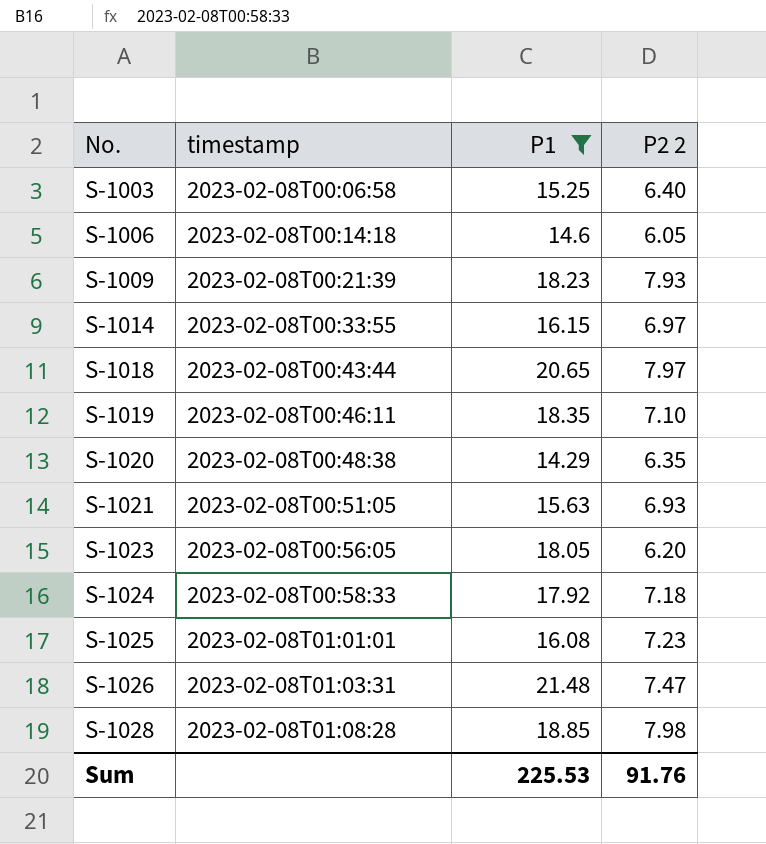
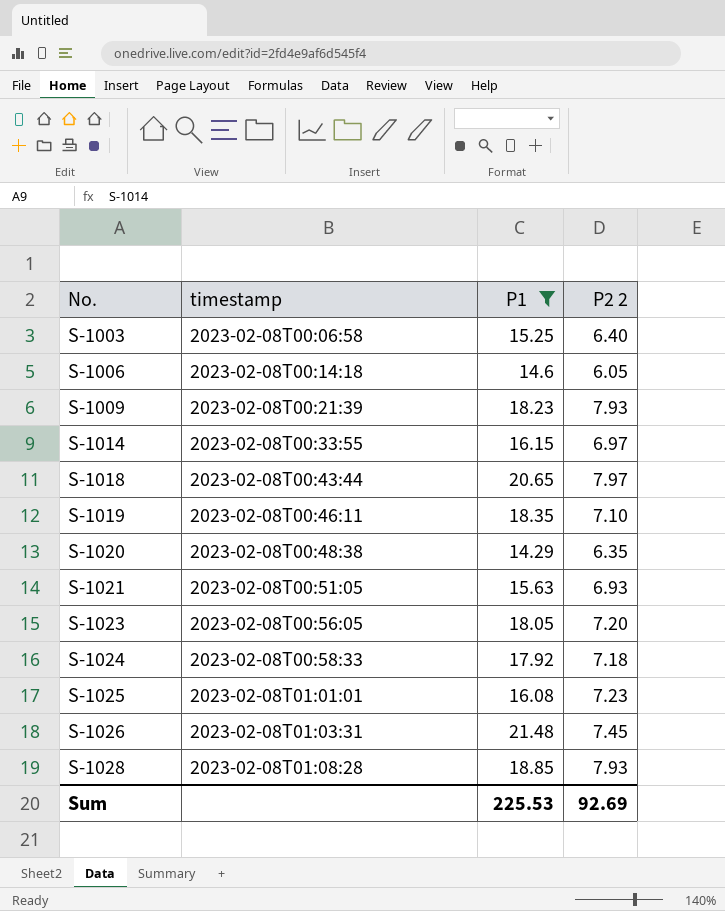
S-1023 | P2 2: 6.20 -> 7.20
S-1026 | P2 2: 7.47 -> 7.45
S-1028 | P2 2: 7.98 -> 7.93
Sum | P2 2: 91.76 -> 92.69

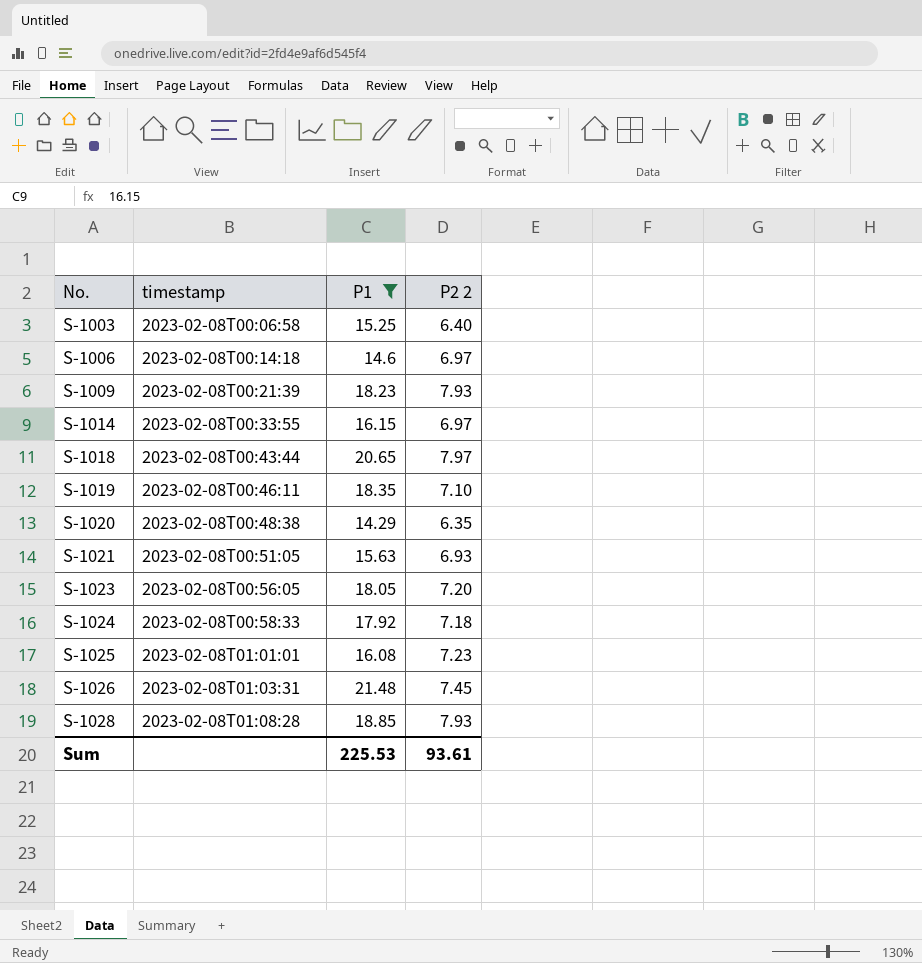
S-1006 | P2 2: 6.05 -> 6.97
Sum | P2 2: 92.69 -> 93.61

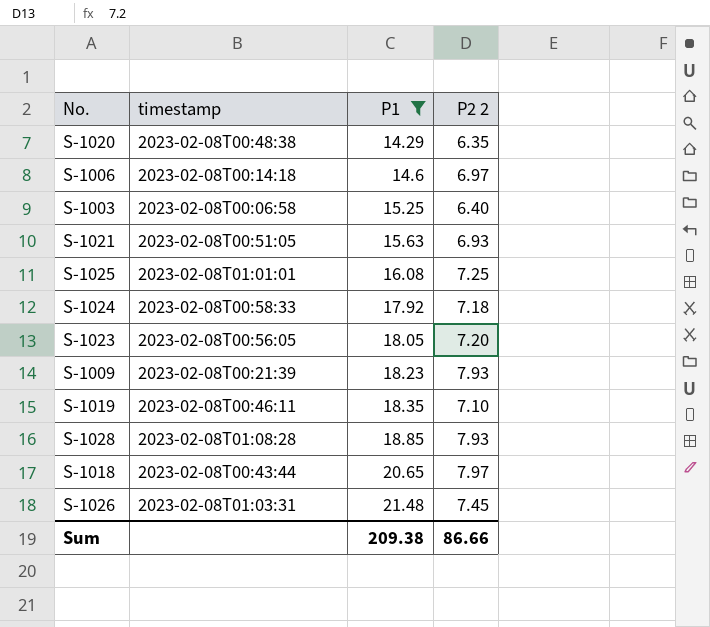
row order: No. ascending -> P1 ascending
row S-1014: 2023-02-08T00:33:55 | 16.15 | 6.97 -> none
S-1025 | P2 2: 7.23 -> 7.25
Sum | P1: 225.53 -> 209.38
Sum | P2 2: 93.61 -> 86.66

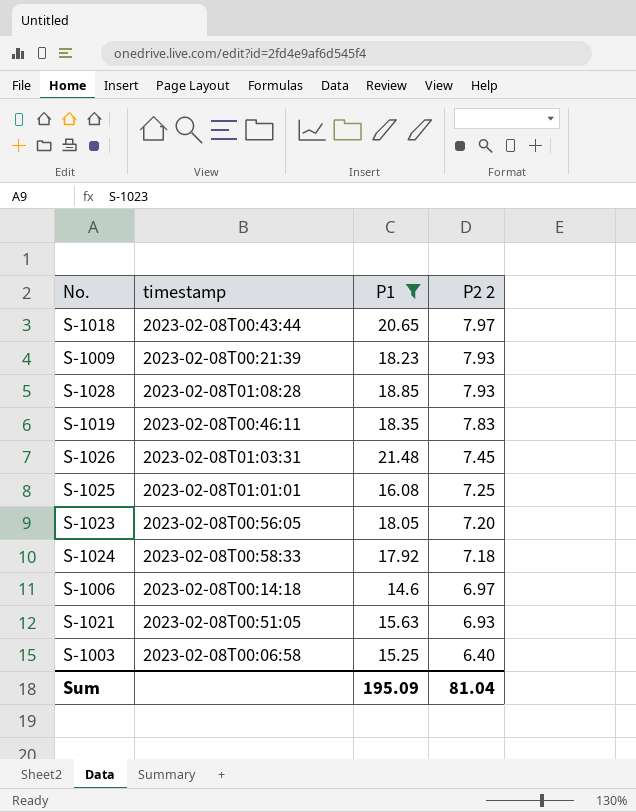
row order: P1 ascending -> P2 2 descending
row S-1020: 2023-02-08T00:48:38 | 14.29 | 6.35 -> none
S-1019 | P2 2: 7.10 -> 7.83
Sum | P1: 209.38 -> 195.09
Sum | P2 2: 86.66 -> 81.04

